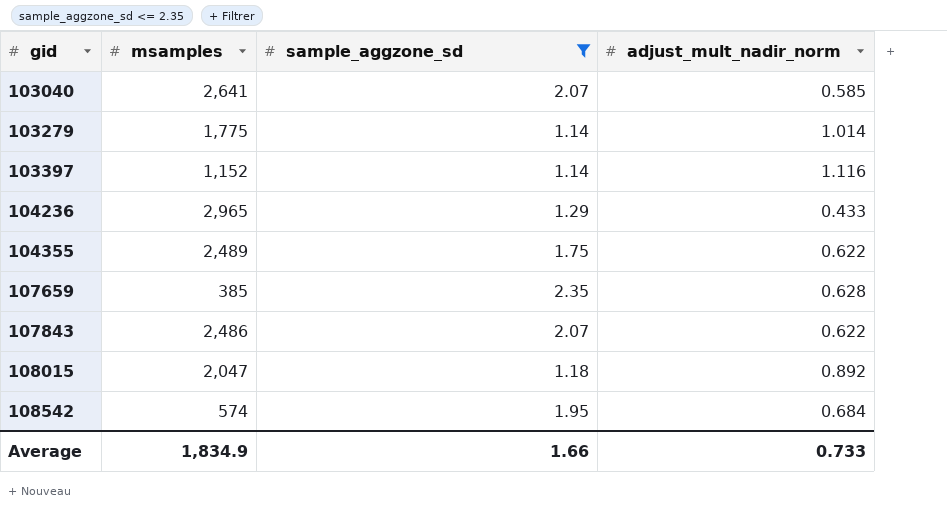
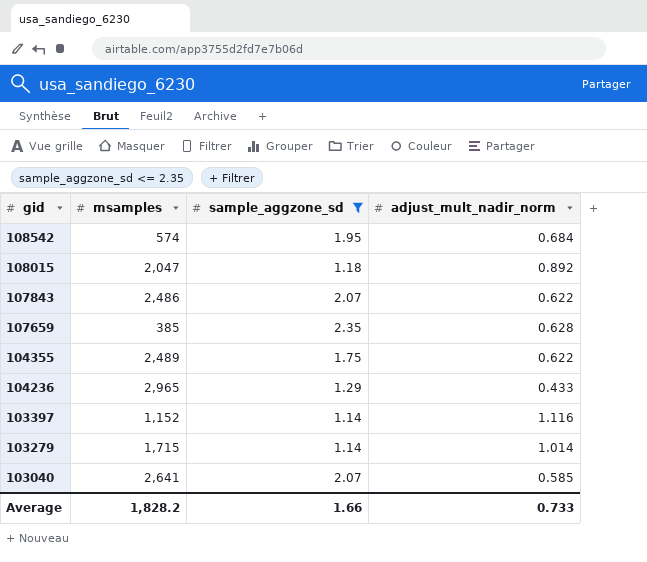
row order: gid ascending -> gid descending
103279 | msamples: 1,775 -> 1,715
Average | msamples: 1,834.9 -> 1,828.2

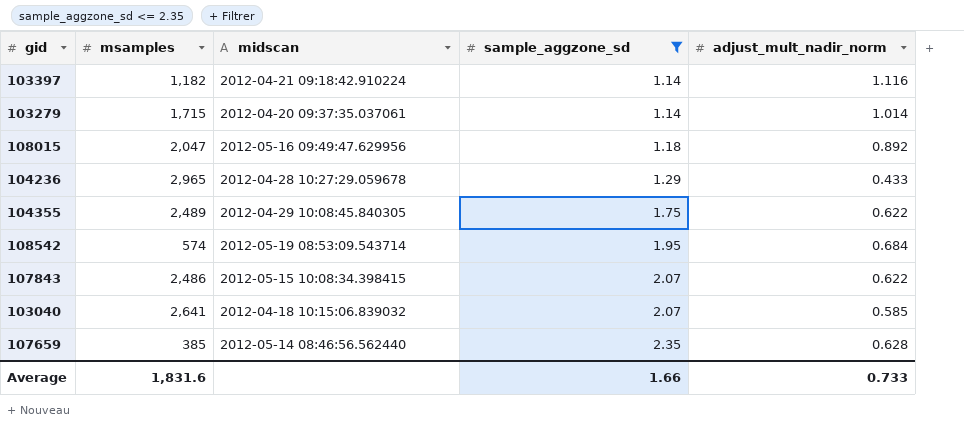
row order: gid descending -> sample_aggzone_sd ascending
column midscan | position: none -> 3
103397 | msamples: 1,152 -> 1,182
Average | msamples: 1,828.2 -> 1,831.6

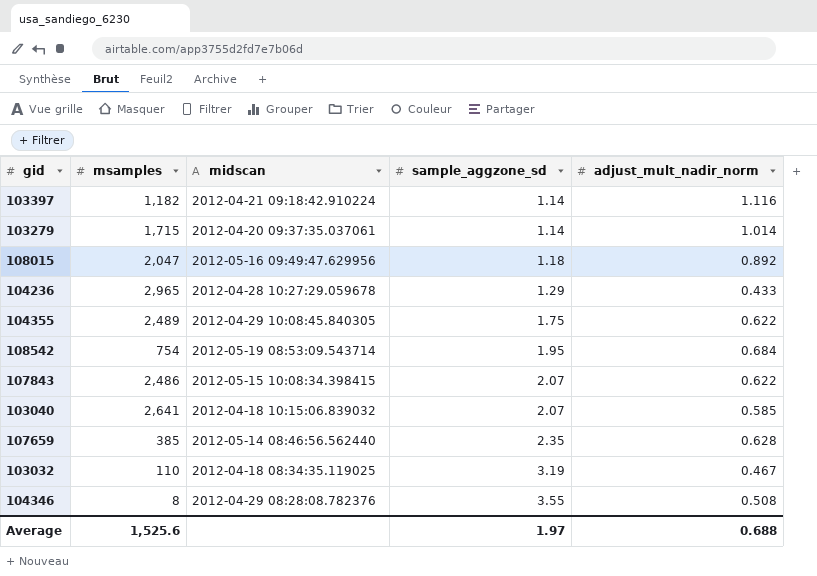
filter: sample_aggzone_sd <= 2.35 -> none
108542 | msamples: 574 -> 754
Average | msamples: 1,831.6 -> 1,525.6
Average | sample_aggzone_sd: 1.66 -> 1.97
Average | adjust_mult_nadir_norm: 0.733 -> 0.688

